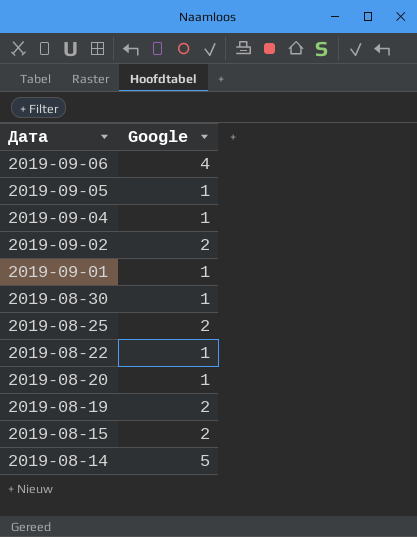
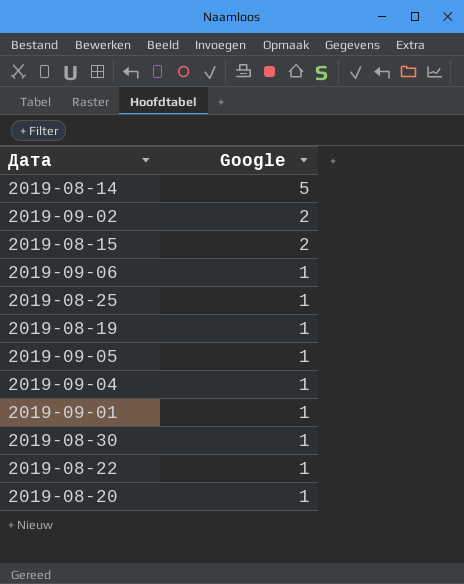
row order: Дата descending -> Google descending
2019-09-06 | Google: 4 -> 1
2019-08-25 | Google: 2 -> 1
2019-08-19 | Google: 2 -> 1

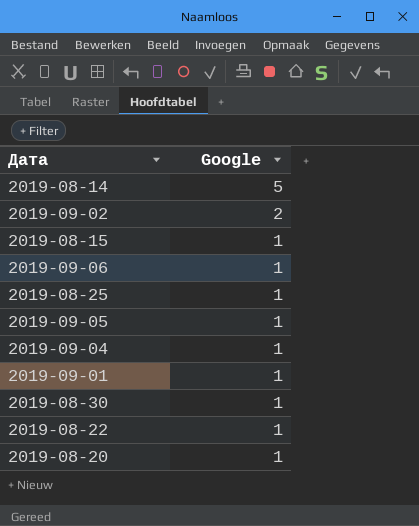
row 2019-08-19: 1 -> none
2019-08-15 | Google: 2 -> 1

